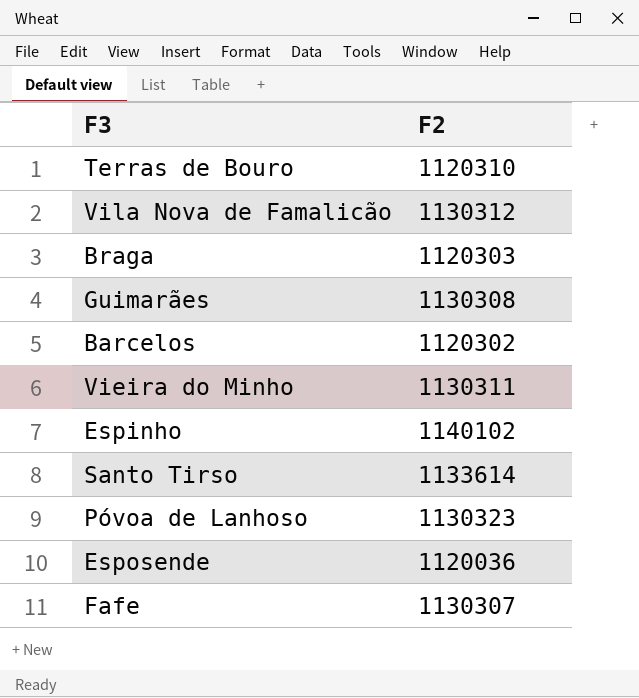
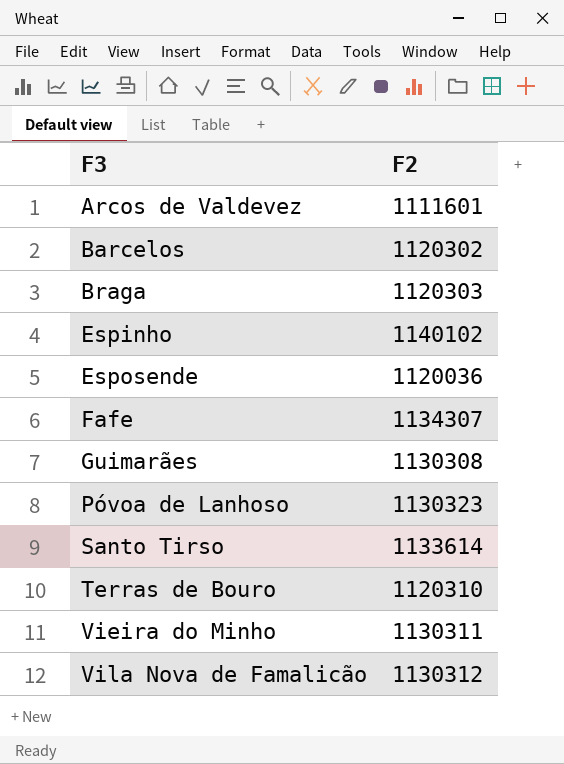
row order: none -> F3 ascending
row Arcos de Valdevez: none -> 1111601
Fafe | F2: 1130307 -> 1134307

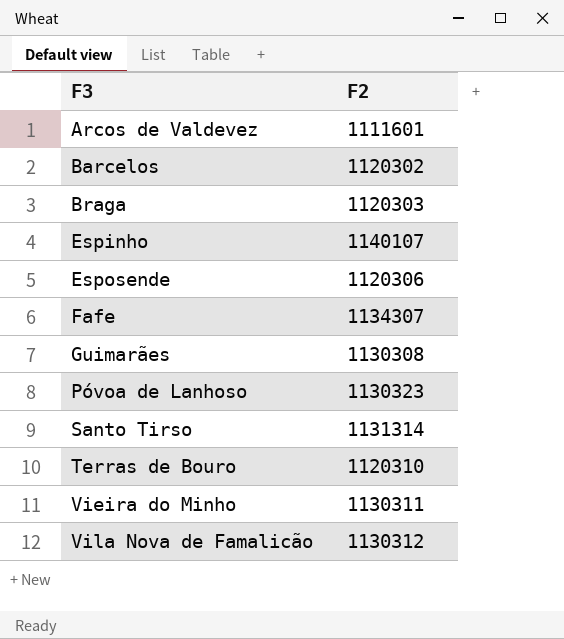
Espinho | F2: 1140102 -> 1140107
Esposende | F2: 1120036 -> 1120306
Santo Tirso | F2: 1133614 -> 1131314

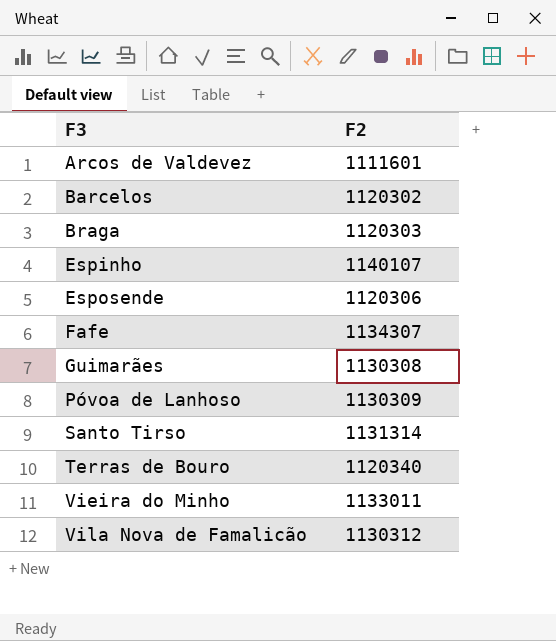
Póvoa de Lanhoso | F2: 1130323 -> 1130309
Terras de Bouro | F2: 1120310 -> 1120340
Vieira do Minho | F2: 1130311 -> 1133011

